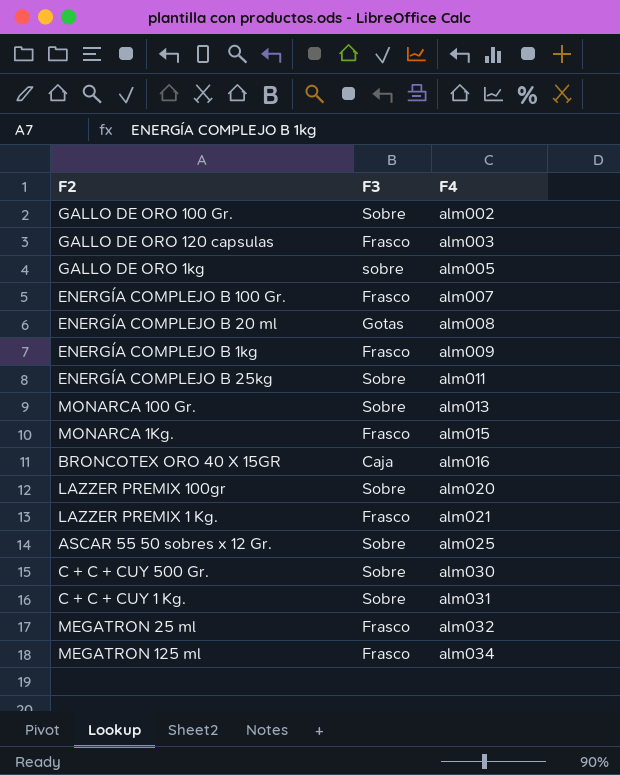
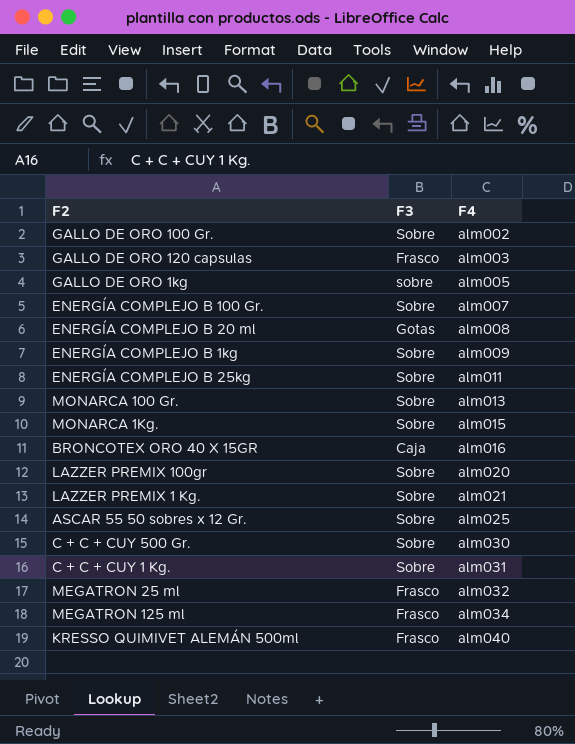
ENERGÍA COMPLEJO B 100 Gr. | F3: Frasco -> Sobre
ENERGÍA COMPLEJO B 1kg | F3: Frasco -> Sobre
MONARCA 1Kg. | F3: Frasco -> Sobre
LAZZER PREMIX 1 Kg. | F3: Frasco -> Sobre
row KRESSO QUIMIVET ALEMÁN 500ml: none -> Frasco | alm040

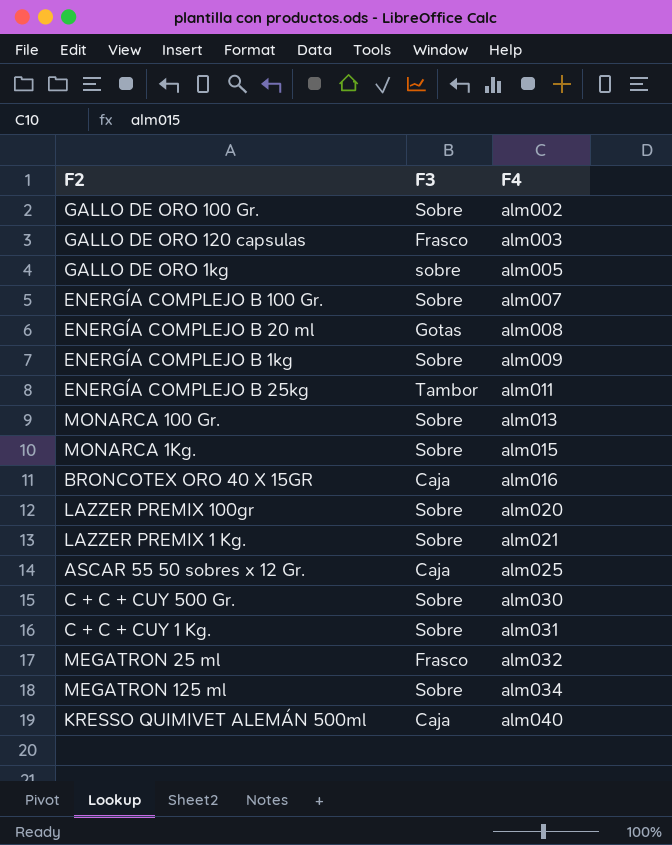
ENERGÍA COMPLEJO B 25kg | F3: Sobre -> Tambor
ASCAR 55 50 sobres x 12 Gr. | F3: Sobre -> Caja
MEGATRON 125 ml | F3: Frasco -> Sobre
KRESSO QUIMIVET ALEMÁN 500ml | F3: Frasco -> Caja

